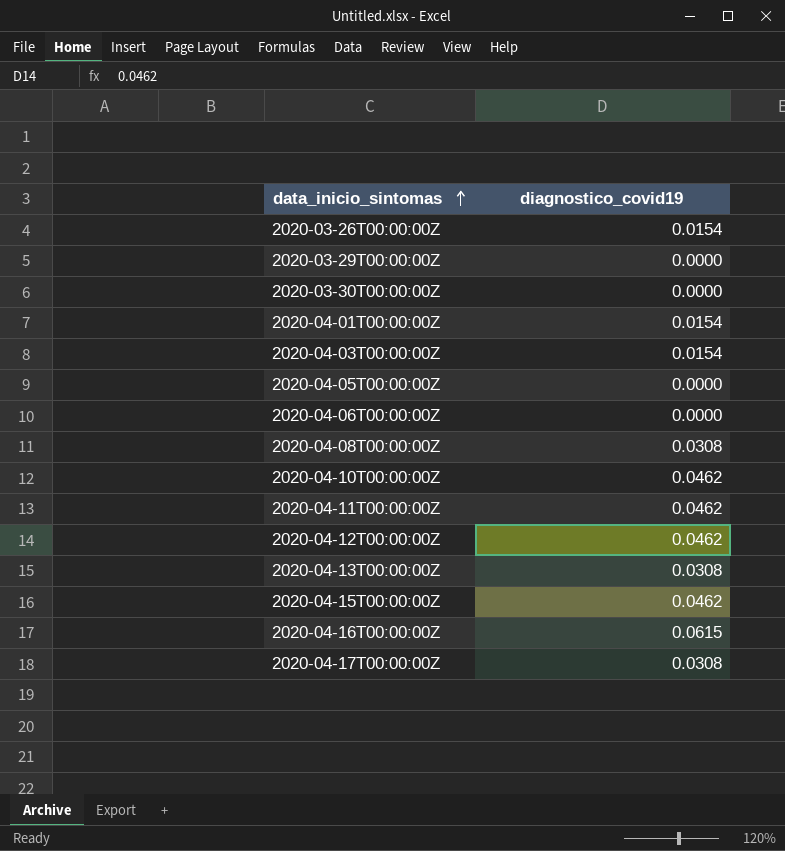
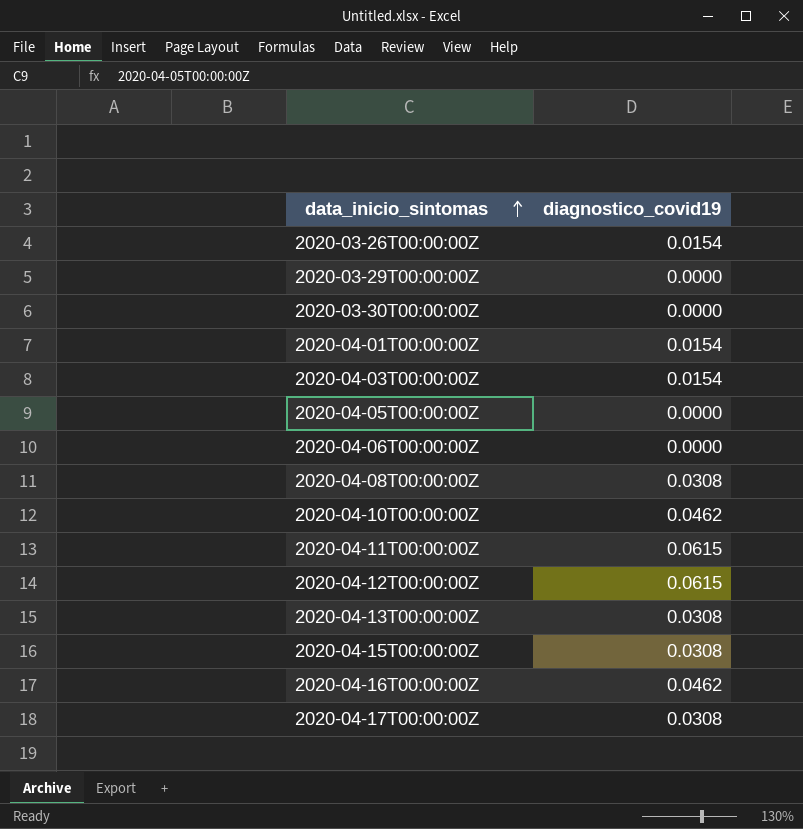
2020-04-11T00:00:00Z | diagnostico_covid19: 0.0462 -> 0.0615
2020-04-12T00:00:00Z | diagnostico_covid19: 0.0462 -> 0.0615
2020-04-15T00:00:00Z | diagnostico_covid19: 0.0462 -> 0.0308
2020-04-16T00:00:00Z | diagnostico_covid19: 0.0615 -> 0.0462

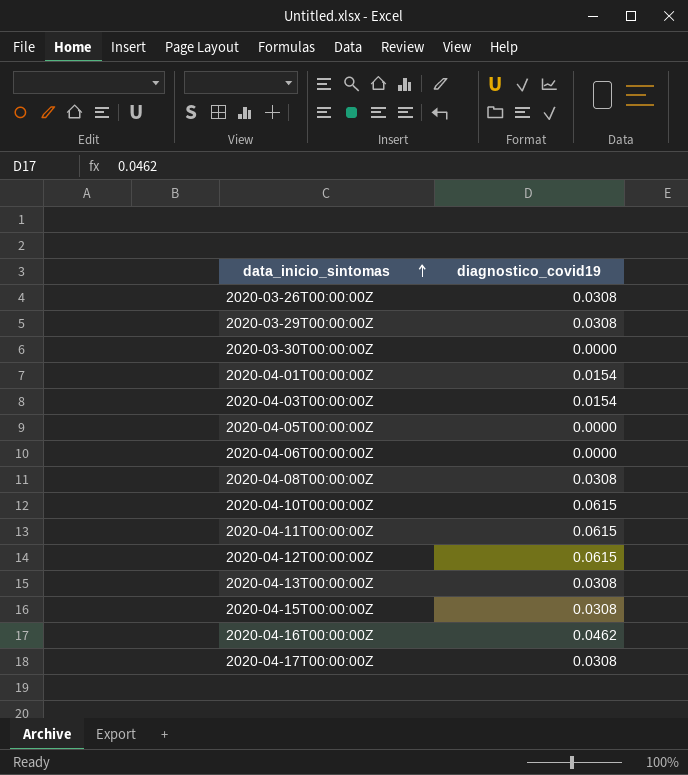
2020-03-26T00:00:00Z | diagnostico_covid19: 0.0154 -> 0.0308
2020-03-29T00:00:00Z | diagnostico_covid19: 0.0000 -> 0.0308
2020-04-10T00:00:00Z | diagnostico_covid19: 0.0462 -> 0.0615

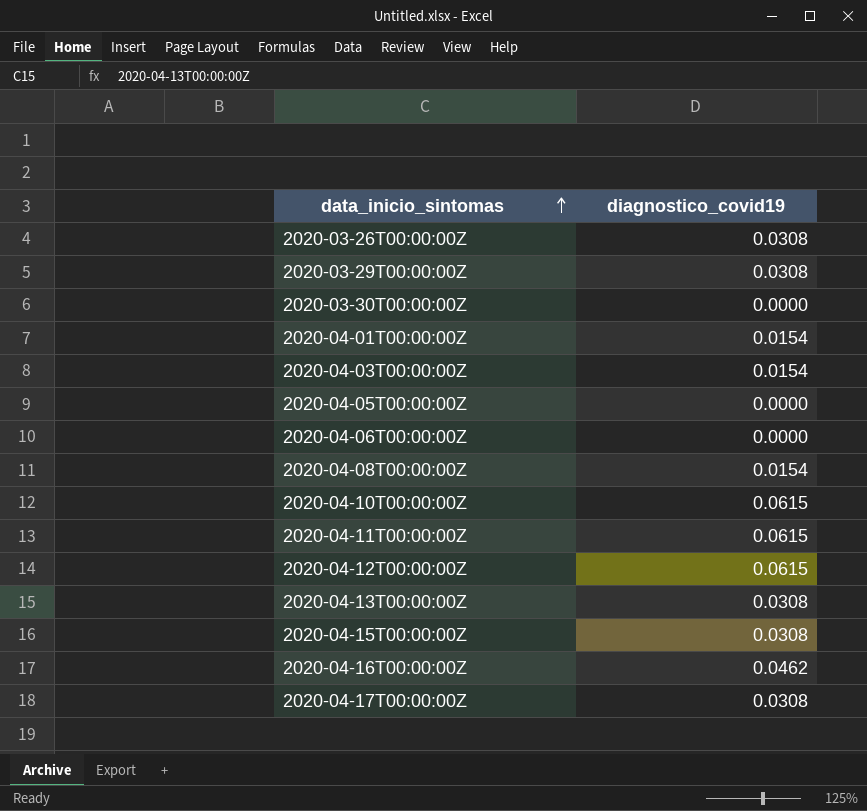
2020-04-08T00:00:00Z | diagnostico_covid19: 0.0308 -> 0.0154

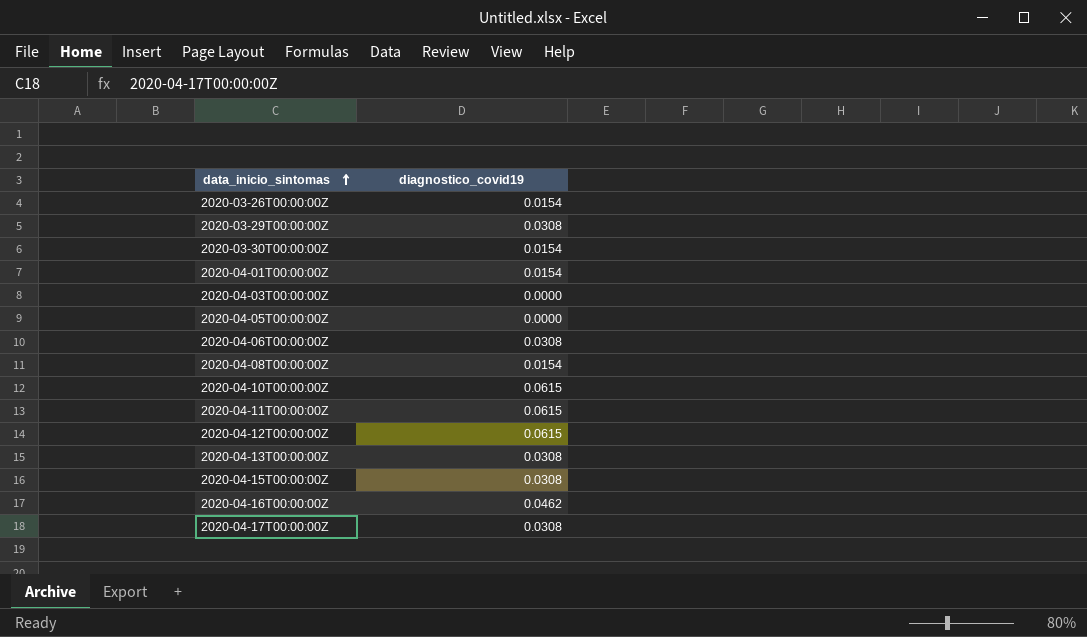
2020-03-26T00:00:00Z | diagnostico_covid19: 0.0308 -> 0.0154
2020-03-30T00:00:00Z | diagnostico_covid19: 0.0000 -> 0.0154
2020-04-03T00:00:00Z | diagnostico_covid19: 0.0154 -> 0.0000
2020-04-06T00:00:00Z | diagnostico_covid19: 0.0000 -> 0.0308

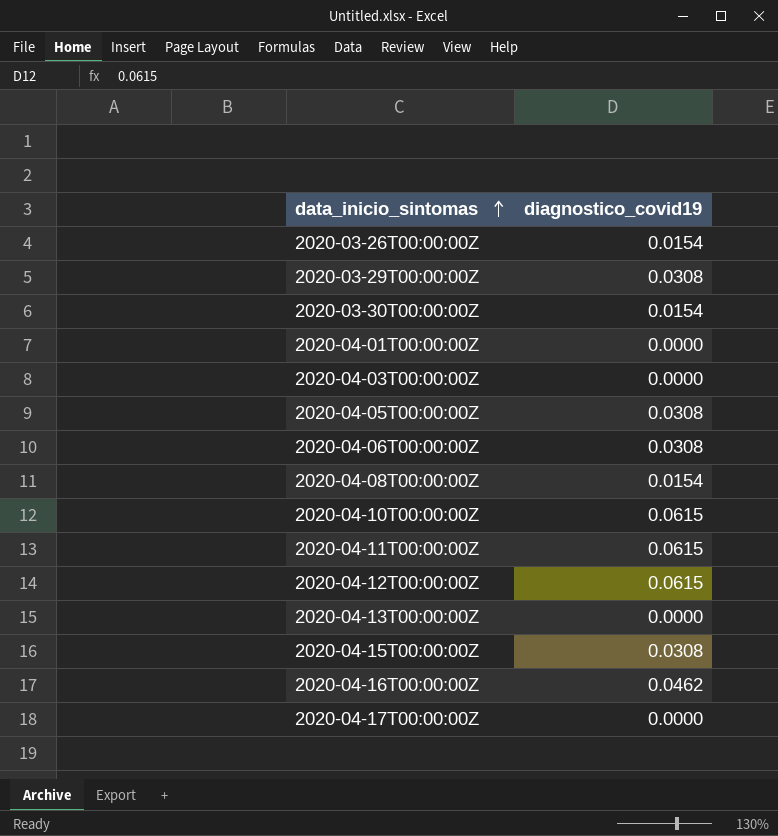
2020-04-01T00:00:00Z | diagnostico_covid19: 0.0154 -> 0.0000
2020-04-05T00:00:00Z | diagnostico_covid19: 0.0000 -> 0.0308
2020-04-13T00:00:00Z | diagnostico_covid19: 0.0308 -> 0.0000
2020-04-17T00:00:00Z | diagnostico_covid19: 0.0308 -> 0.0000

